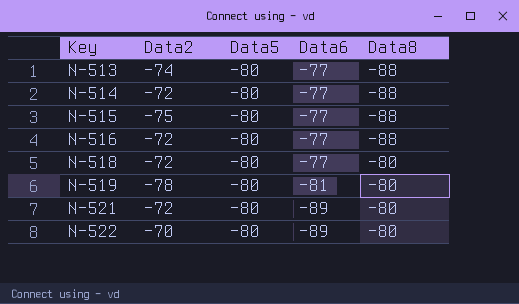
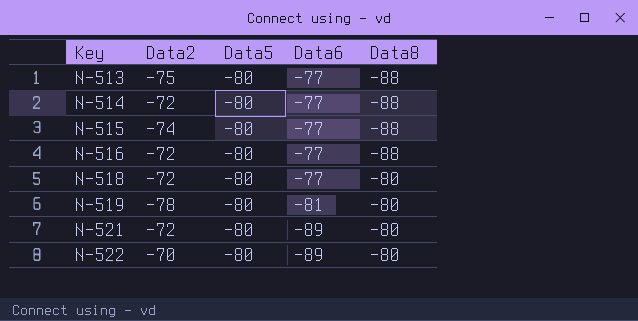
N-513 | Data2: -74 -> -75
N-515 | Data2: -75 -> -74

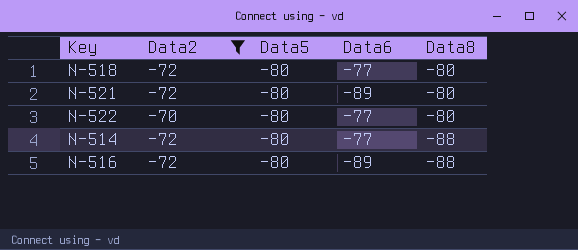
filter: none -> Data2 >= -72
row order: Key ascending -> Data8 descending
N-522 | Data6: -89 -> -77
N-516 | Data6: -77 -> -89

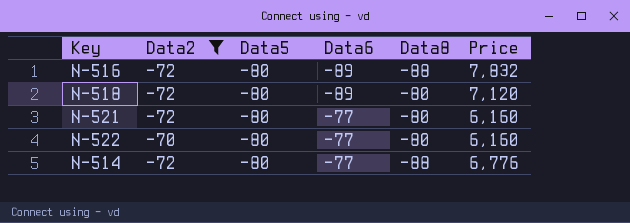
row order: Data8 descending -> Data6 ascending
column Price | formula: none -> [Data6] * [Data8]
N-518 | Data6: -77 -> -89
N-521 | Data6: -89 -> -77

